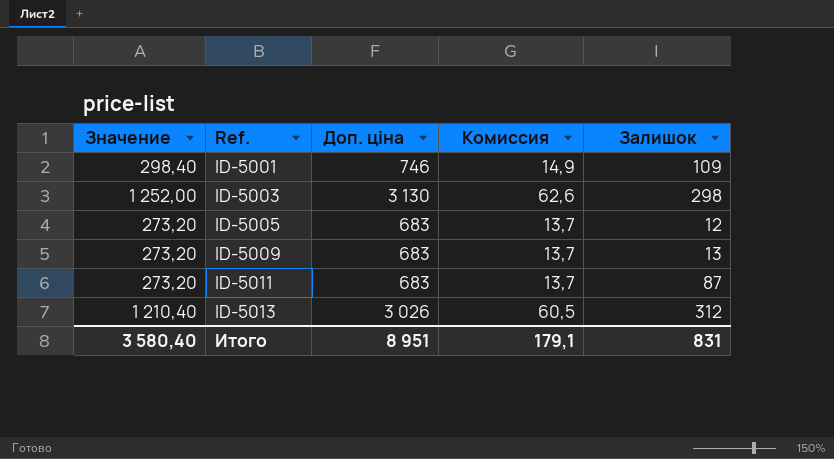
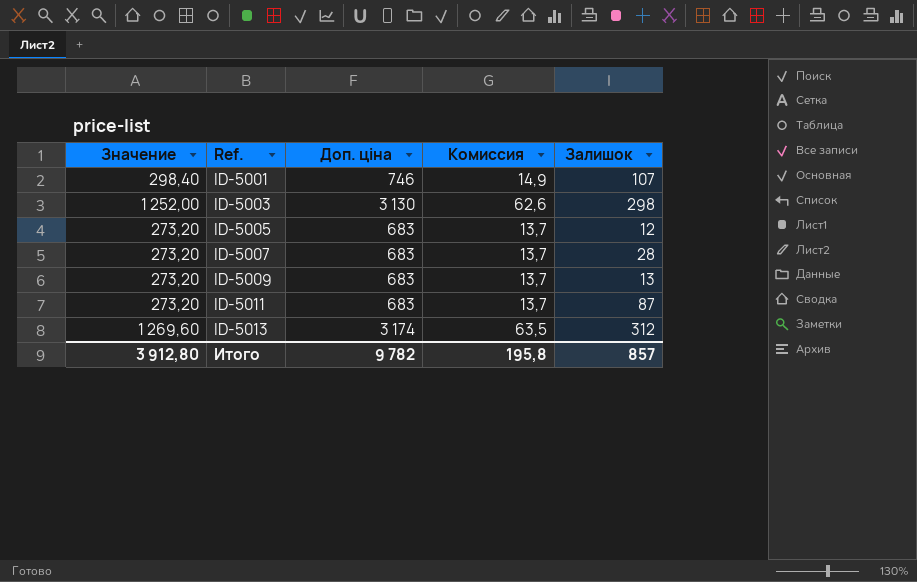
ID-5001 | Залишок: 109 -> 107
row ID-5007: none -> 273,20 | 683 | 13,7 | 28
ID-5013 | Значение: 1 210,40 -> 1 269,60
ID-5013 | Доп. ціна: 3 026 -> 3 174
ID-5013 | Комиссия: 60,5 -> 63,5
Итого | Значение: 3 580,40 -> 3 912,80
Итого | Доп. ціна: 8 951 -> 9 782
Итого | Комиссия: 179,1 -> 195,8
Итого | Залишок: 831 -> 857

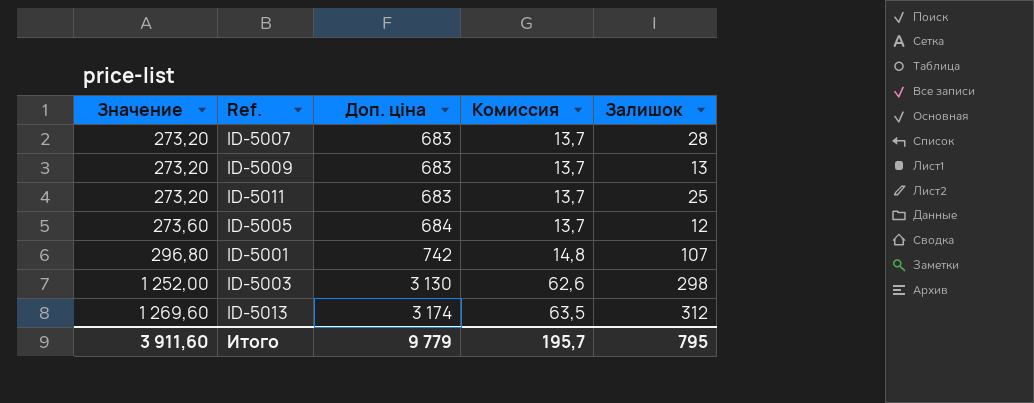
row order: Ref. ascending -> Значение ascending
ID-5011 | Залишок: 87 -> 25
ID-5005 | Значение: 273,20 -> 273,60
ID-5005 | Доп. ціна: 683 -> 684
ID-5001 | Значение: 298,40 -> 296,80
ID-5001 | Доп. ціна: 746 -> 742
ID-5001 | Комиссия: 14,9 -> 14,8
Итого | Значение: 3 912,80 -> 3 911,60
Итого | Доп. ціна: 9 782 -> 9 779
Итого | Комиссия: 195,8 -> 195,7
Итого | Залишок: 857 -> 795

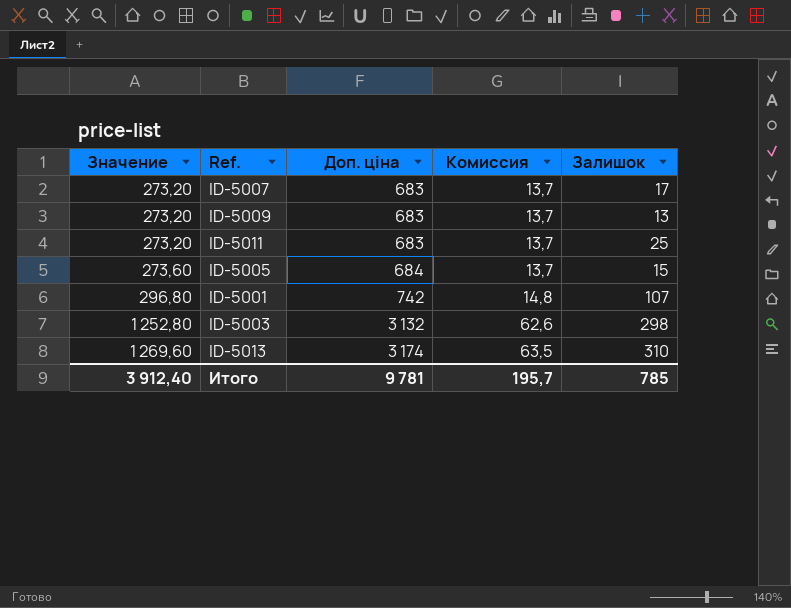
ID-5007 | Залишок: 28 -> 17
ID-5005 | Залишок: 12 -> 15
ID-5003 | Значение: 1 252,00 -> 1 252,80
ID-5003 | Доп. ціна: 3 130 -> 3 132
ID-5013 | Залишок: 312 -> 310
Итого | Значение: 3 911,60 -> 3 912,40
Итого | Доп. ціна: 9 779 -> 9 781
Итого | Залишок: 795 -> 785

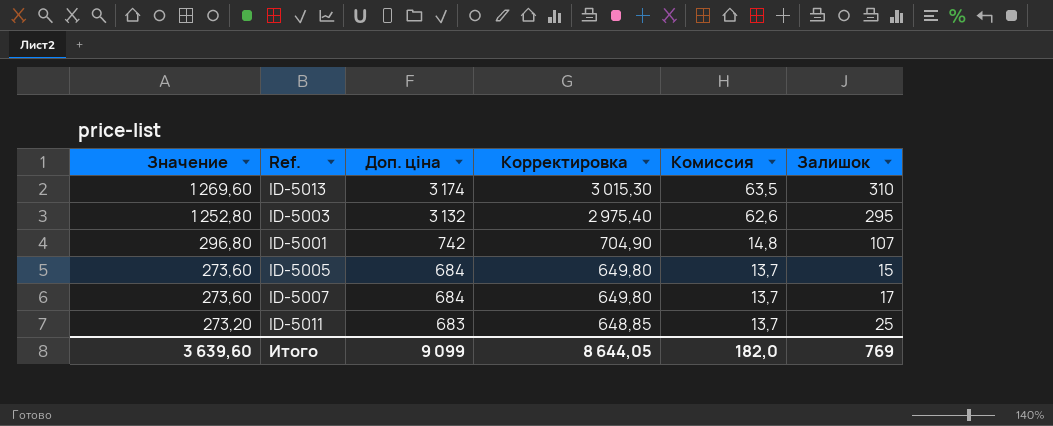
row order: Значение ascending -> Значение descending
column Корректировка | formula: none -> [Доп. ціна] * 0,95
row ID-5009: 273,20 | 683 | 13,7 | 13 -> none
ID-5003 | Залишок: 298 -> 295
ID-5007 | Значение: 273,20 -> 273,60
ID-5007 | Доп. ціна: 683 -> 684
Итого | Значение: 3 912,40 -> 3 639,60
Итого | Доп. ціна: 9 781 -> 9 099
Итого | Комиссия: 195,7 -> 182,0
Итого | Залишок: 785 -> 769

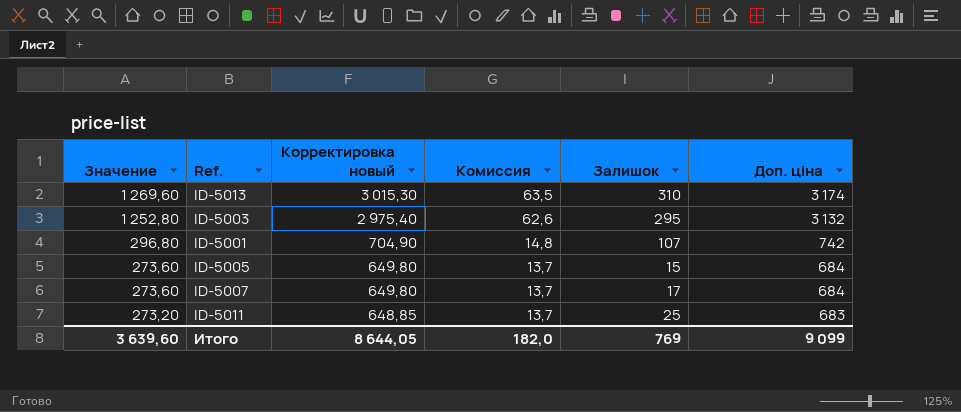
column name: Корректировка -> Корректировка новый
column Доп. ціна | position: 3 -> 6

